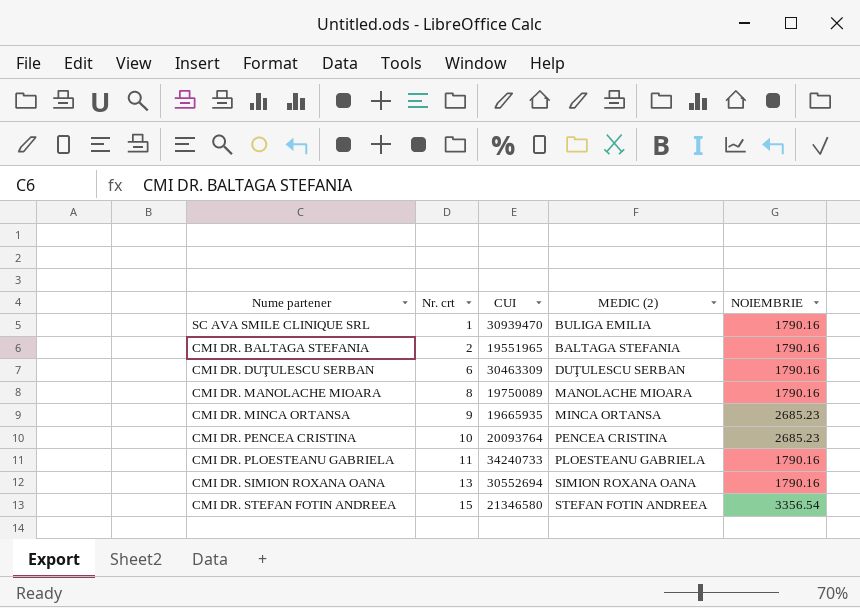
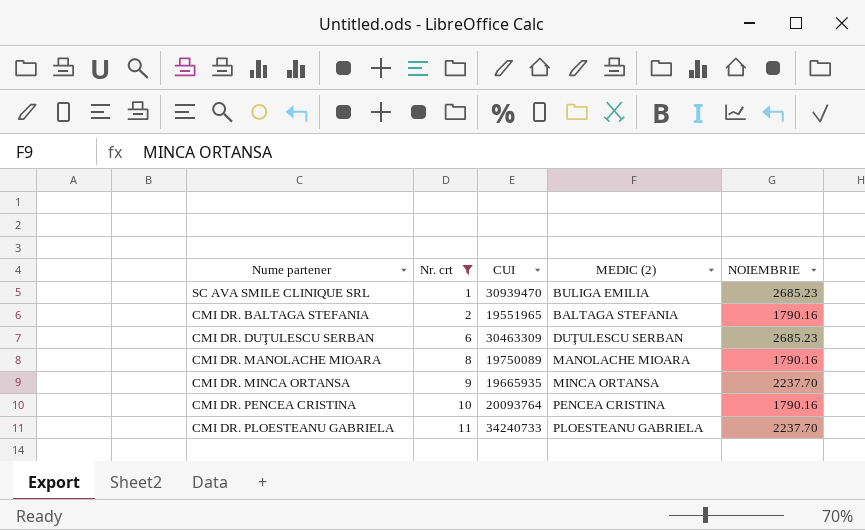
filter: none -> Nr. crt <= 11
SC AVA SMILE CLINIQUE SRL | NOIEMBRIE: 1790.16 -> 2685.23
CMI DR. DUŢULESCU SERBAN | NOIEMBRIE: 1790.16 -> 2685.23
CMI DR. MINCA ORTANSA | NOIEMBRIE: 2685.23 -> 2237.70
CMI DR. PENCEA CRISTINA | NOIEMBRIE: 2685.23 -> 1790.16
CMI DR. PLOESTEANU GABRIELA | NOIEMBRIE: 1790.16 -> 2237.70

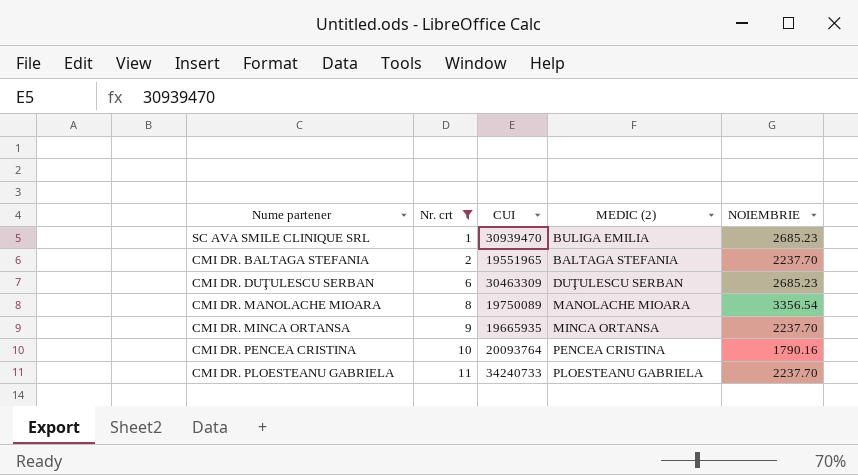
CMI DR. BALTAGA STEFANIA | NOIEMBRIE: 1790.16 -> 2237.70
CMI DR. MANOLACHE MIOARA | NOIEMBRIE: 1790.16 -> 3356.54

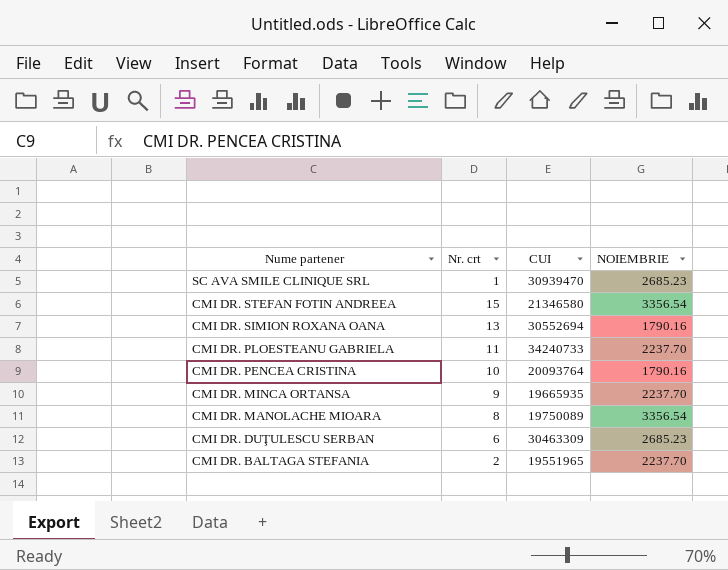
filter: Nr. crt <= 11 -> none
row order: Nr. crt ascending -> Nume partener descending
column MEDIC (2) | position: 4 -> none

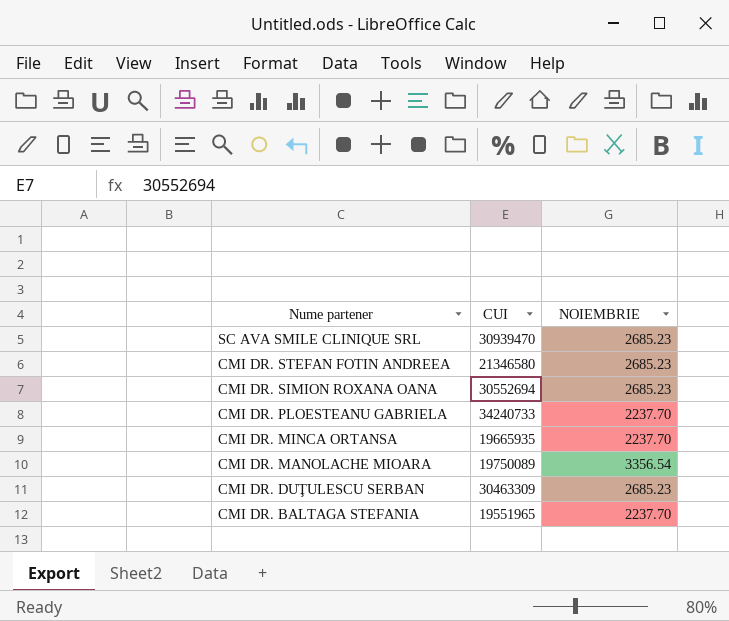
column Nr. crt | position: 2 -> none
row CMI DR. PENCEA CRISTINA: 10 | 20093764 | 1790.16 -> none
CMI DR. STEFAN FOTIN ANDREEA | NOIEMBRIE: 3356.54 -> 2685.23
CMI DR. SIMION ROXANA OANA | NOIEMBRIE: 1790.16 -> 2685.23

